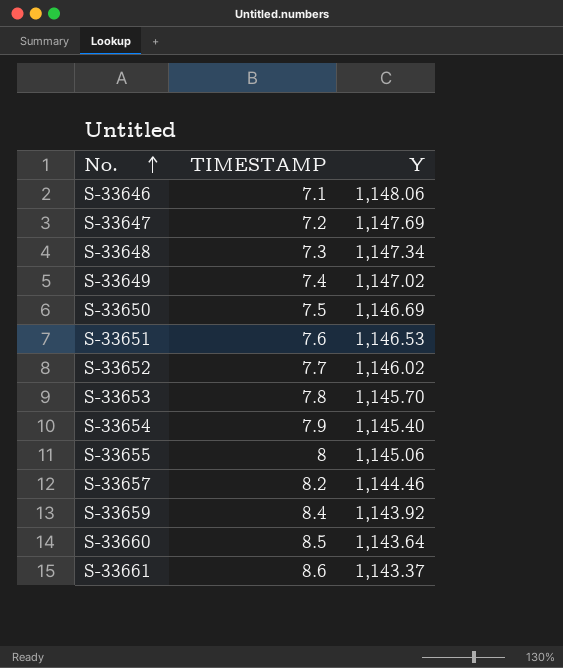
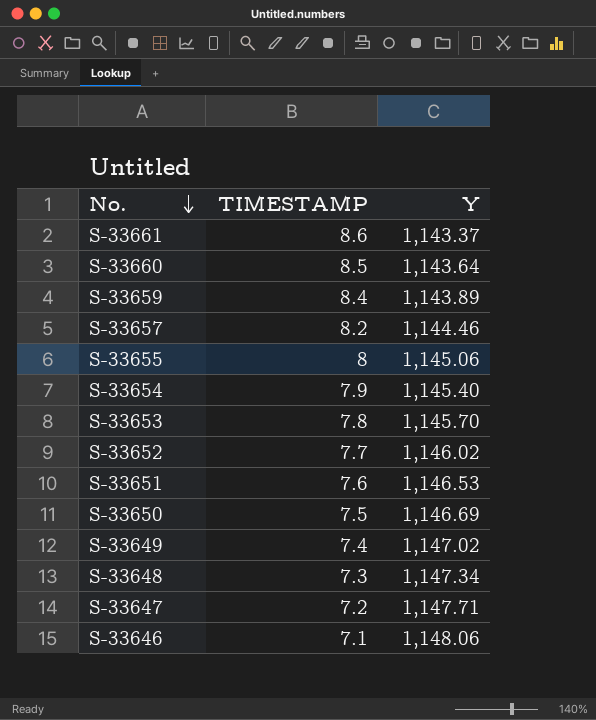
row order: No. ascending -> No. descending
S-33659 | Y: 1,143.92 -> 1,143.89
S-33647 | Y: 1,147.69 -> 1,147.71

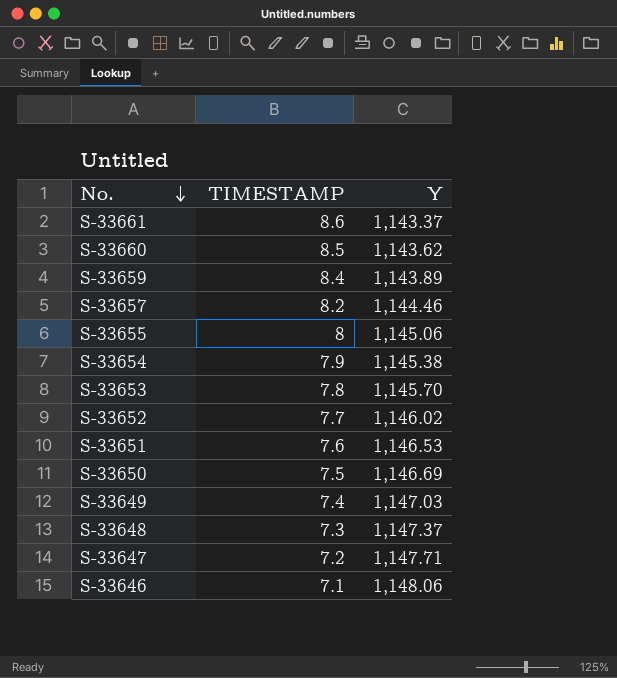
S-33660 | Y: 1,143.64 -> 1,143.62
S-33654 | Y: 1,145.40 -> 1,145.38
S-33649 | Y: 1,147.02 -> 1,147.03
S-33648 | Y: 1,147.34 -> 1,147.37

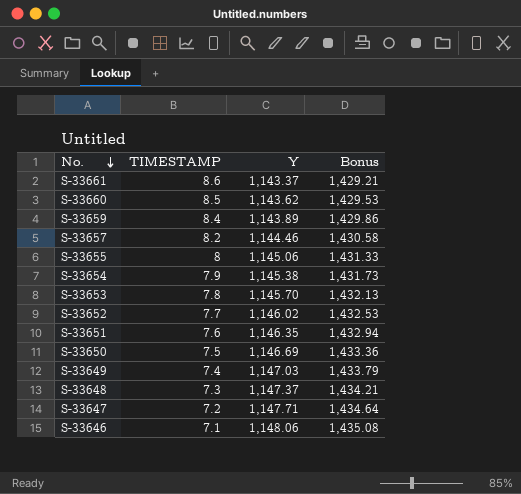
column Bonus | formula: none -> [Y] * 1.25
S-33651 | Y: 1,146.53 -> 1,146.35

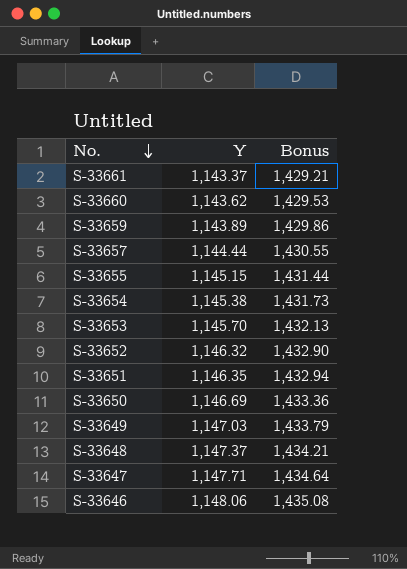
column TIMESTAMP | position: 2 -> none
S-33657 | Y: 1,144.46 -> 1,144.44
S-33657 | Bonus: 1,430.58 -> 1,430.55
S-33655 | Y: 1,145.06 -> 1,145.15
S-33655 | Bonus: 1,431.33 -> 1,431.44
S-33652 | Y: 1,146.02 -> 1,146.32
S-33652 | Bonus: 1,432.53 -> 1,432.90

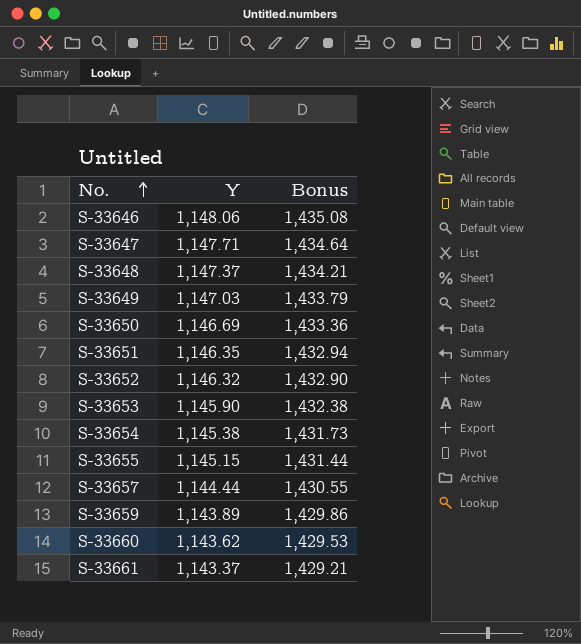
row order: No. descending -> No. ascending
S-33653 | Y: 1,145.70 -> 1,145.90
S-33653 | Bonus: 1,432.13 -> 1,432.38

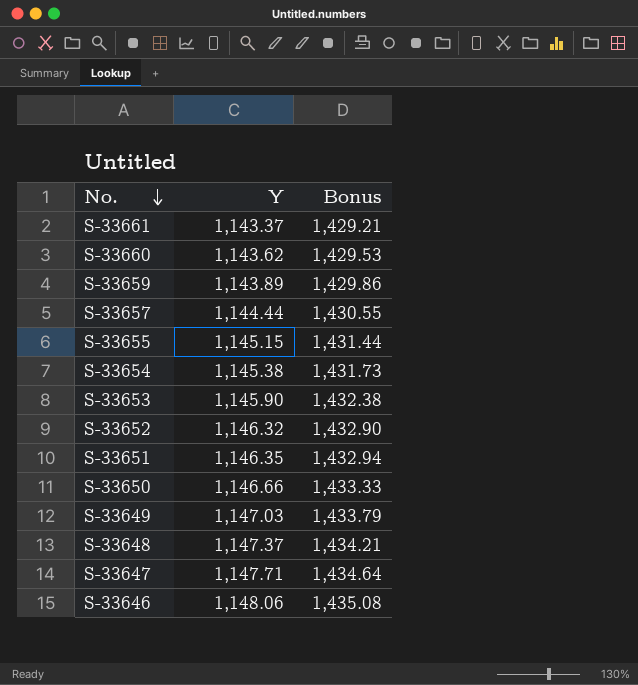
row order: No. ascending -> No. descending
S-33650 | Y: 1,146.69 -> 1,146.66
S-33650 | Bonus: 1,433.36 -> 1,433.33

